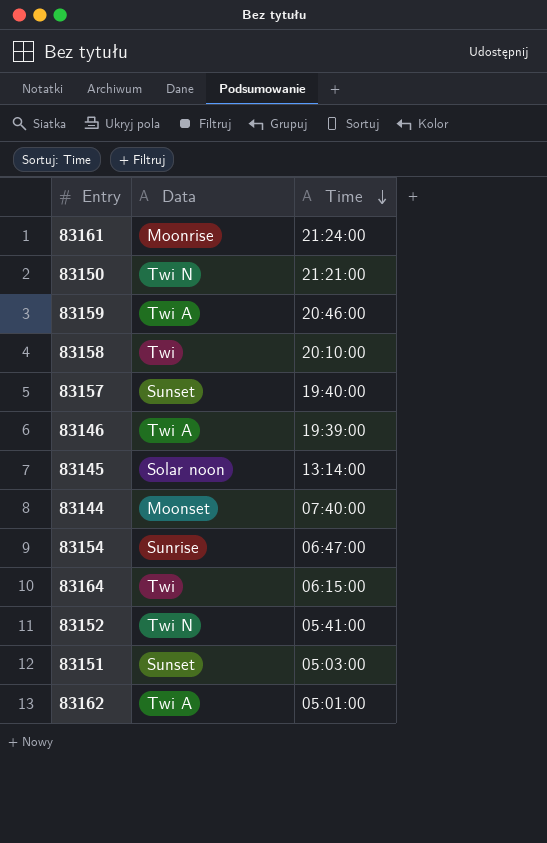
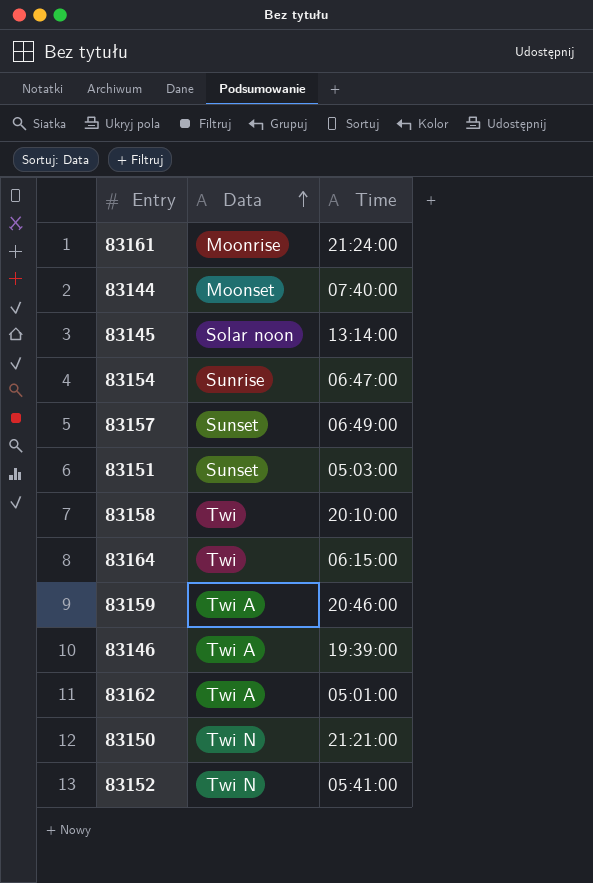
row order: Time descending -> Data ascending
83157 | Time: 19:40:00 -> 06:49:00

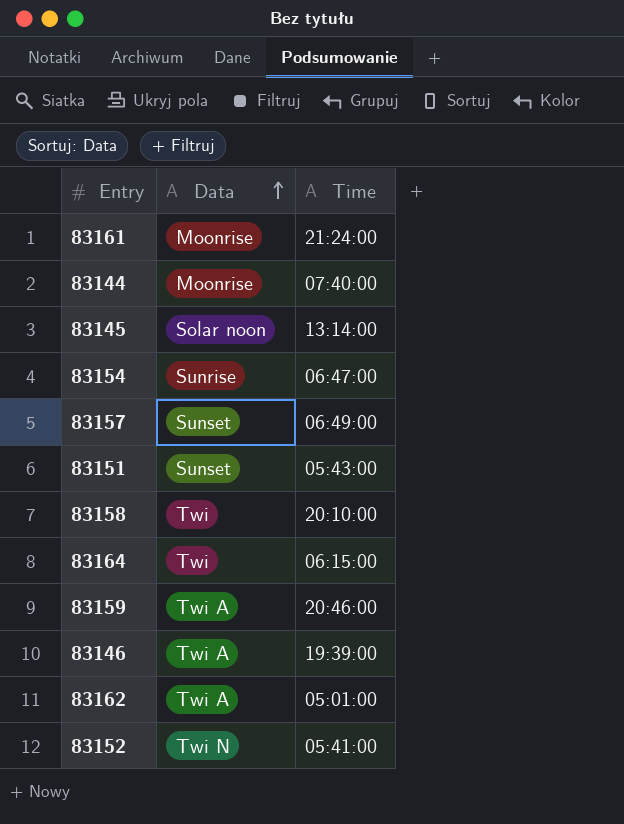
row 83150: Twi N | 21:21:00 -> none
83144 | Data: Moonset -> Moonrise
83151 | Time: 05:03:00 -> 05:43:00

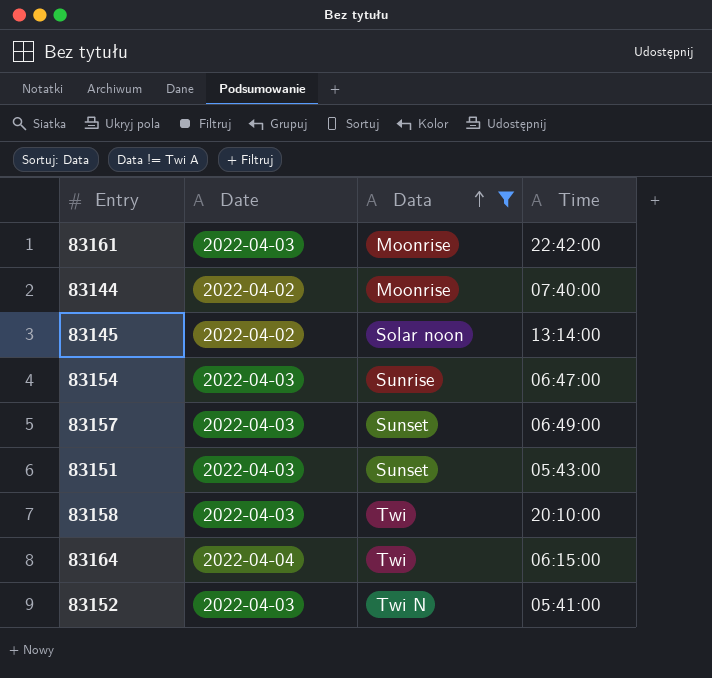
filter: none -> Data != Twi A
column Date | position: none -> 2
83161 | Time: 21:24:00 -> 22:42:00

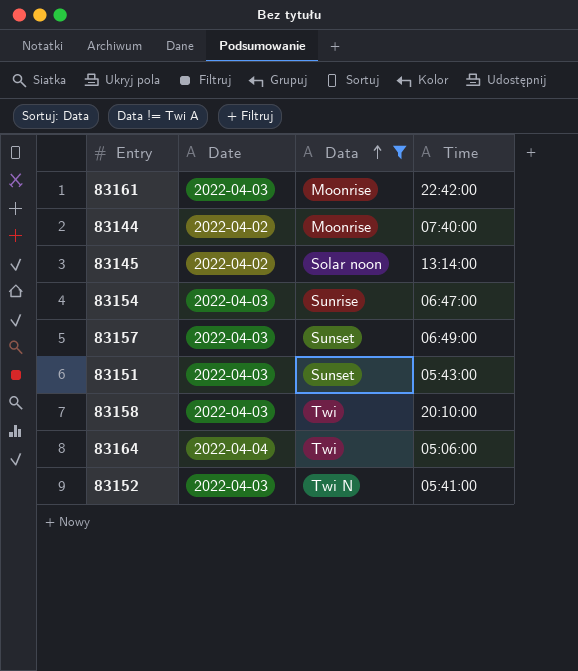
83164 | Time: 06:15:00 -> 05:06:00

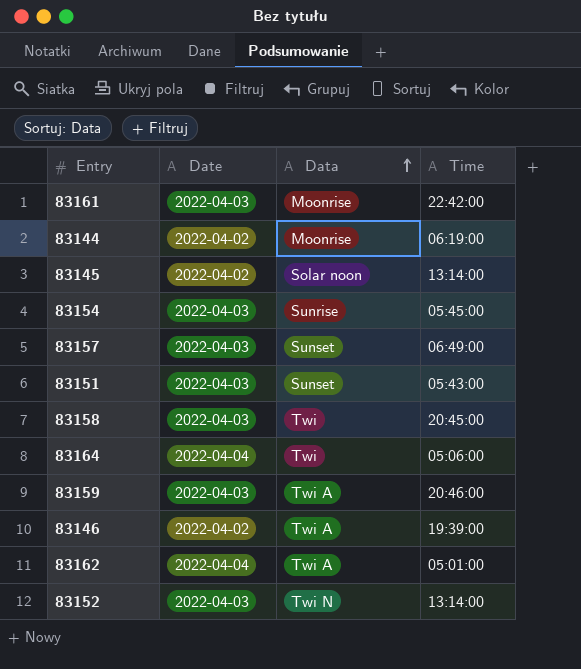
filter: Data != Twi A -> none
83144 | Time: 07:40:00 -> 06:19:00
83154 | Time: 06:47:00 -> 05:45:00
83158 | Time: 20:10:00 -> 20:45:00
83152 | Time: 05:41:00 -> 13:14:00

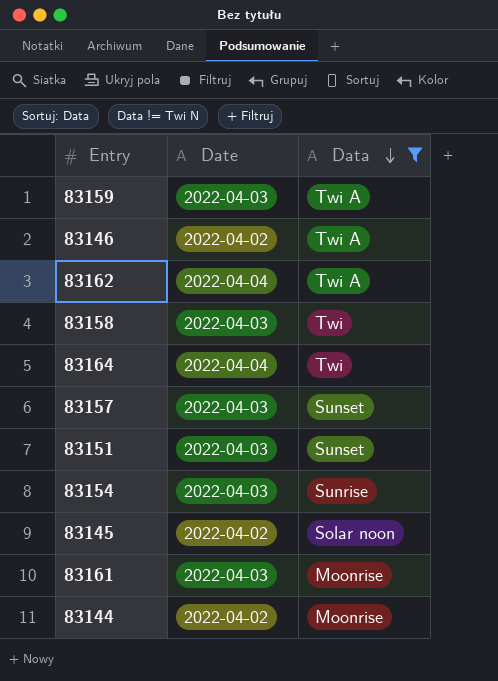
filter: none -> Data != Twi N
row order: Data ascending -> Data descending
column Time | position: 4 -> none

